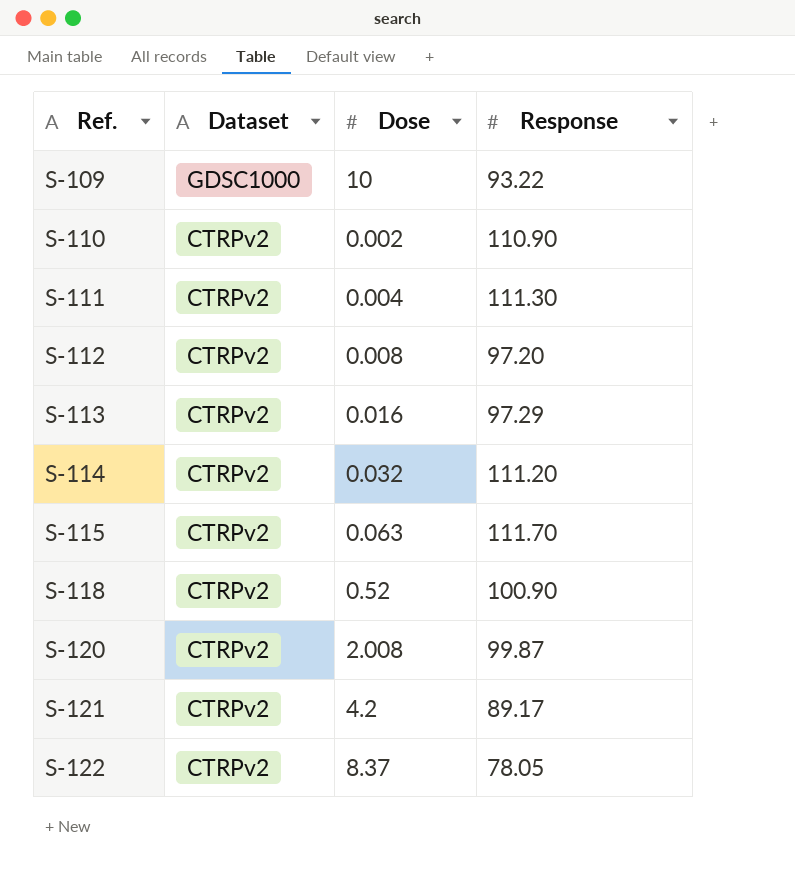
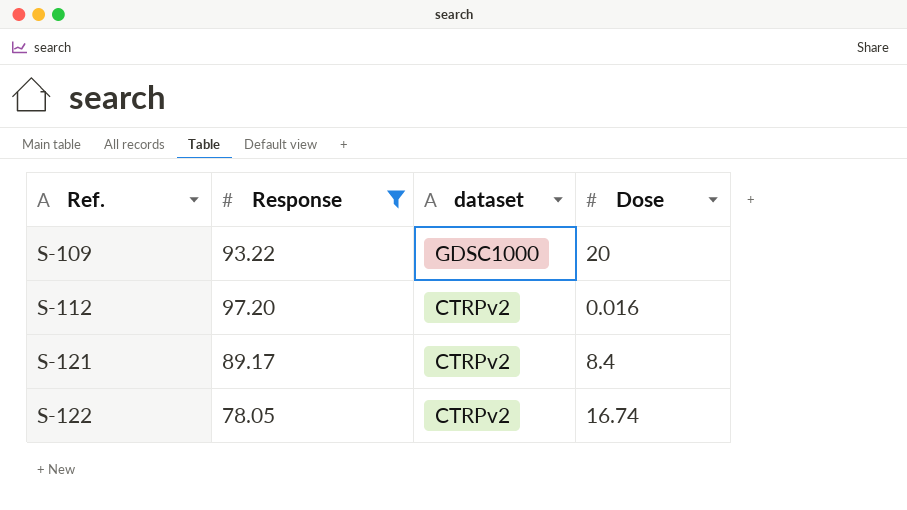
filter: none -> Response <= 97.20
column Response | position: 4 -> 2
column name: Dataset -> dataset
S-109 | Dose: 10 -> 20
S-112 | Dose: 0.008 -> 0.016
S-121 | Dose: 4.2 -> 8.4
S-122 | Dose: 8.37 -> 16.74

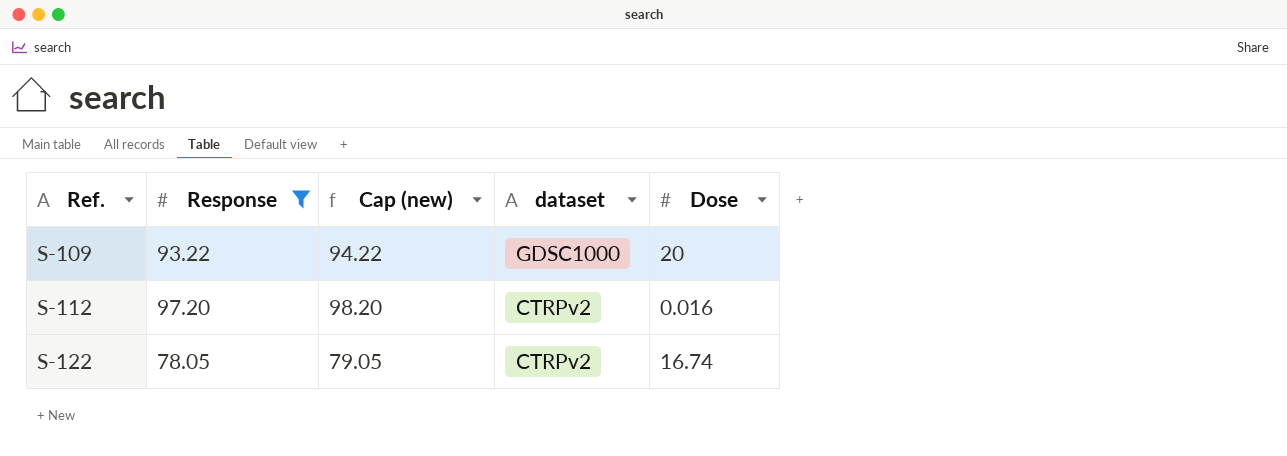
column Cap (new) | formula: none -> [Response] + 1
row S-121: 89.17 | CTRPv2 | 8.4 -> none

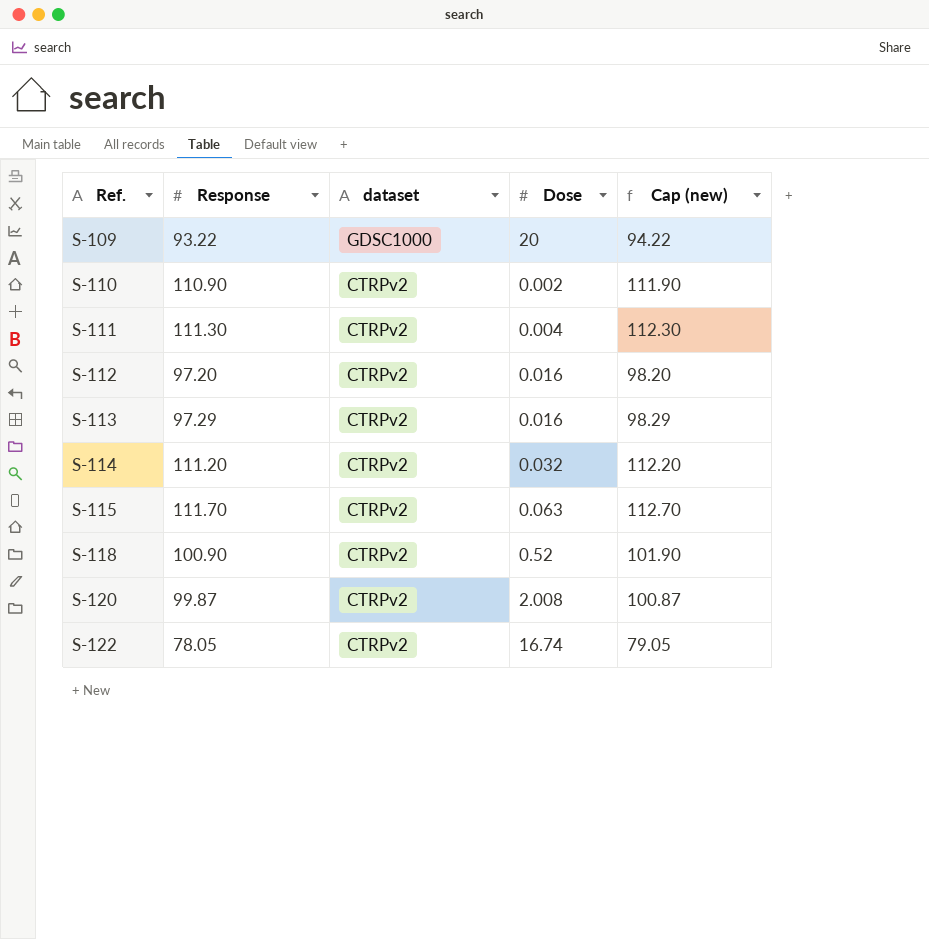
filter: Response <= 97.20 -> none
column Cap (new) | position: 3 -> 5

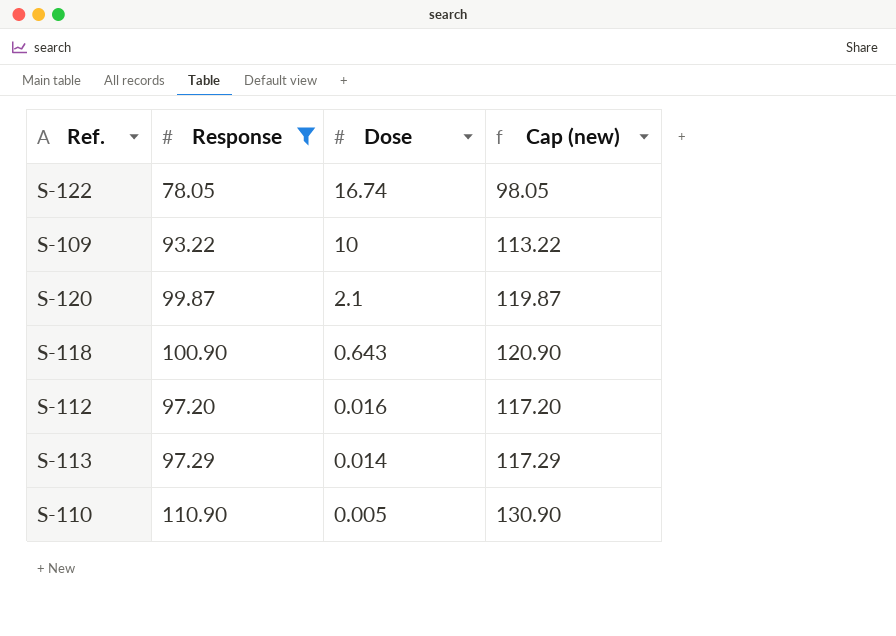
filter: none -> Response <= 110.90
row order: Ref. ascending -> Dose descending
column dataset | position: 3 -> none
column Cap (new) | formula: [Response] + 1 -> [Response] + 20
S-109 | Dose: 20 -> 10
S-120 | Dose: 2.008 -> 2.1
S-118 | Dose: 0.52 -> 0.643
S-113 | Dose: 0.016 -> 0.014
S-110 | Dose: 0.002 -> 0.005

